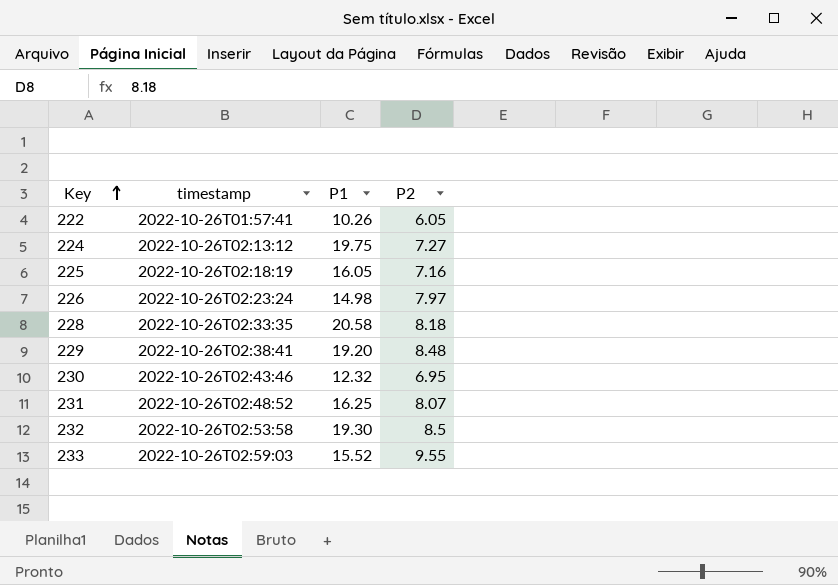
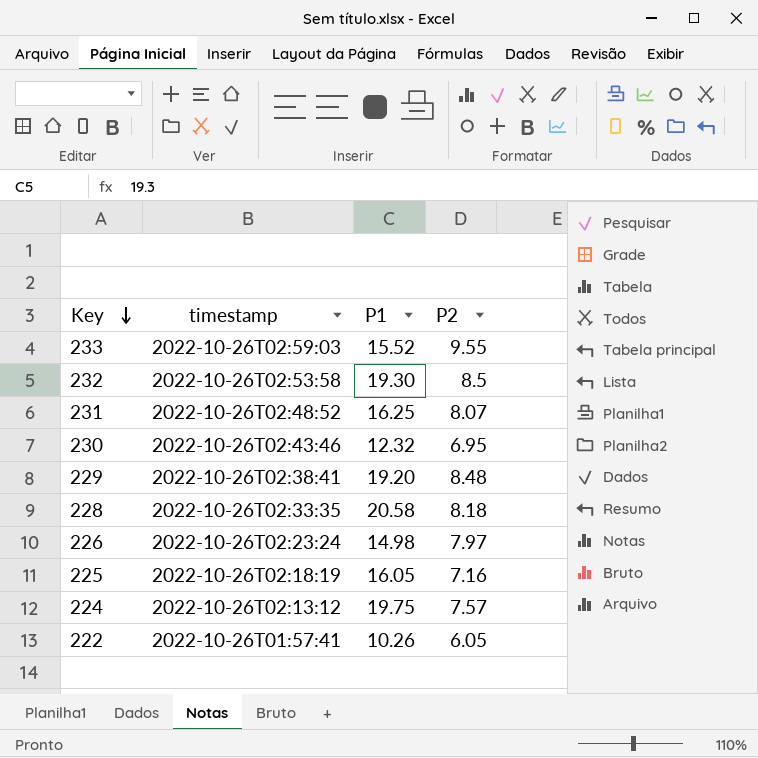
row order: Key ascending -> Key descending
224 | P2: 7.27 -> 7.57

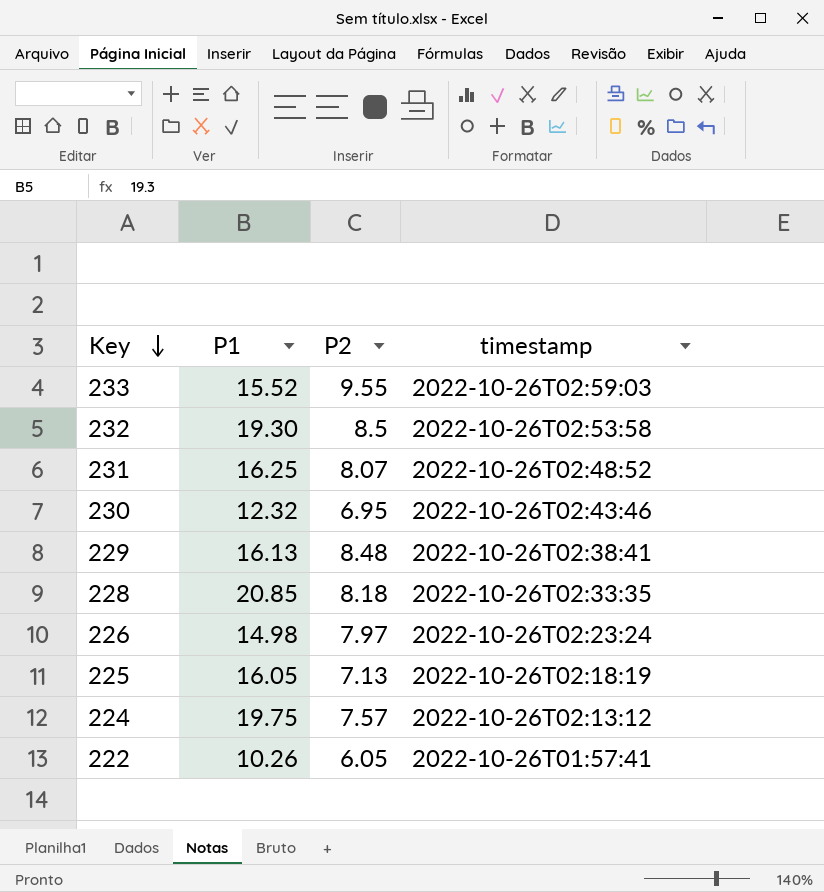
column timestamp | position: 2 -> 4
229 | P1: 19.20 -> 16.13
228 | P1: 20.58 -> 20.85
225 | P2: 7.16 -> 7.13

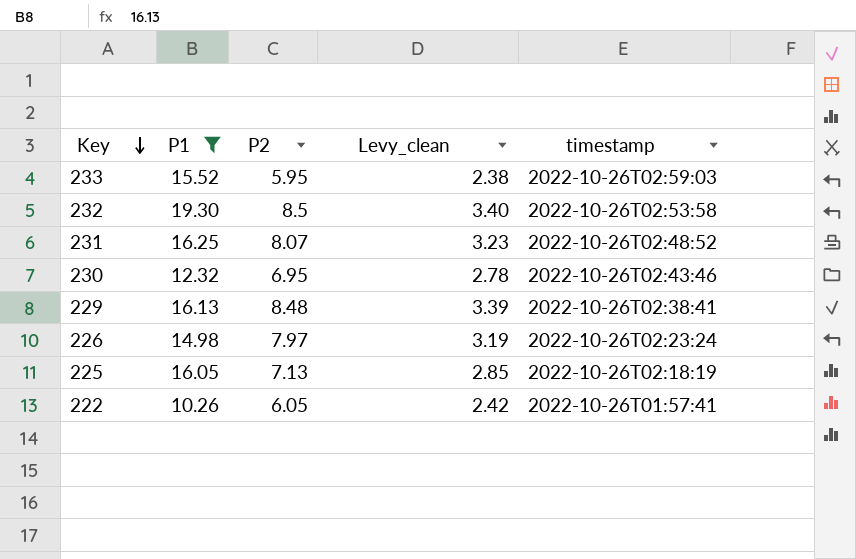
filter: none -> P1 <= 19.30
column Levy_clean | formula: none -> [P2] * 0.4
233 | P2: 9.55 -> 5.95

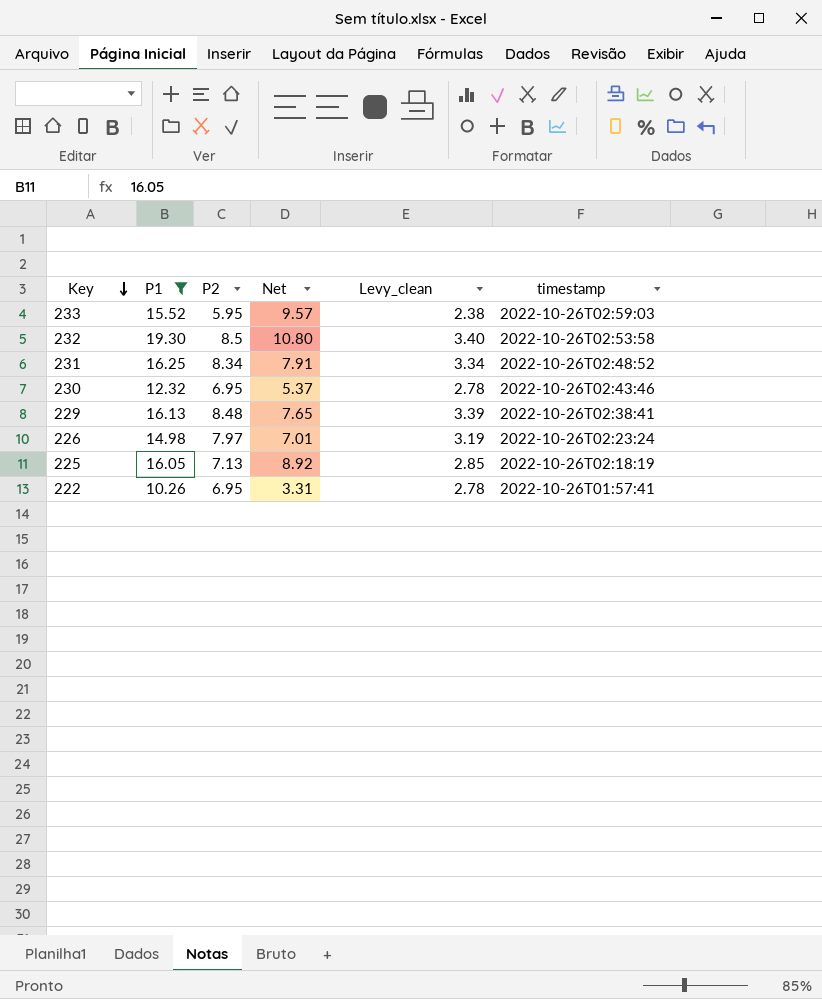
column Net | formula: none -> [P1] - [P2]
231 | P2: 8.07 -> 8.34
231 | Levy_clean: 3.23 -> 3.34
222 | P2: 6.05 -> 6.95
222 | Levy_clean: 2.42 -> 2.78

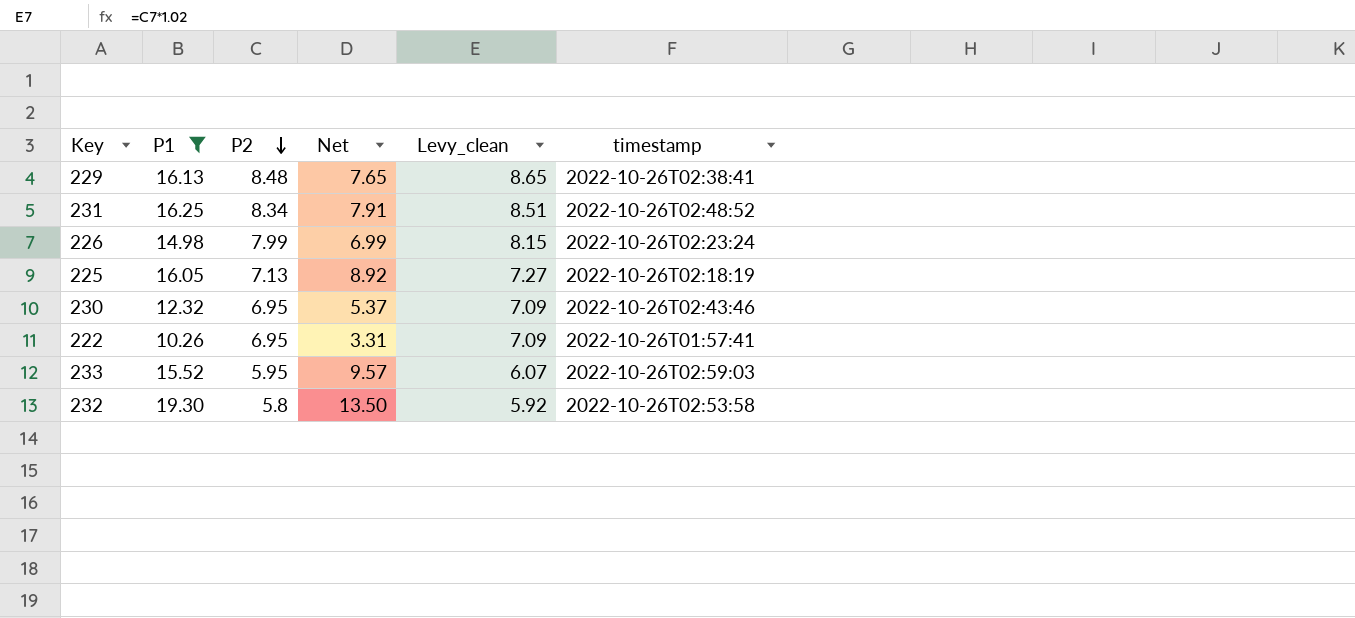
row order: Key descending -> P2 descending
column Levy_clean | formula: [P2] * 0.4 -> [P2] * 1.02
226 | P2: 7.97 -> 7.99
226 | Net: 7.01 -> 6.99
232 | P2: 8.5 -> 5.8
232 | Net: 10.80 -> 13.50

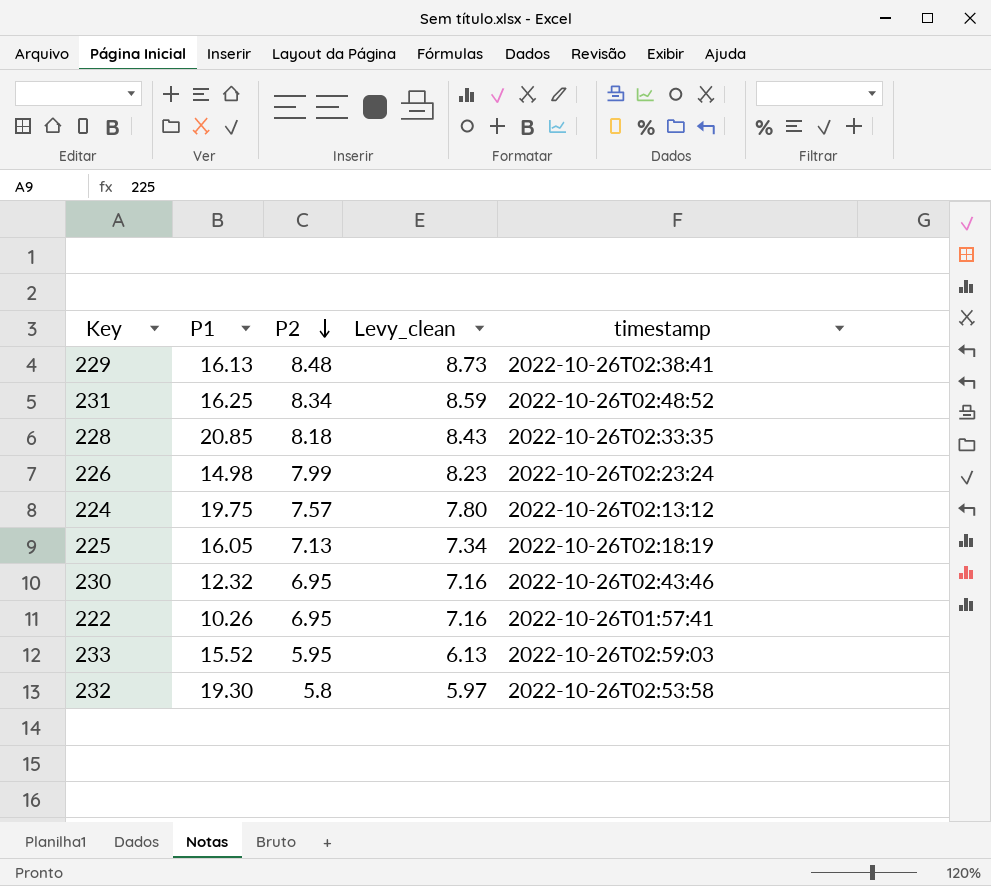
filter: P1 <= 19.30 -> none
column Net | formula: [P1] - [P2] -> none
column Levy_clean | formula: [P2] * 1.02 -> [P2] * 1.03

